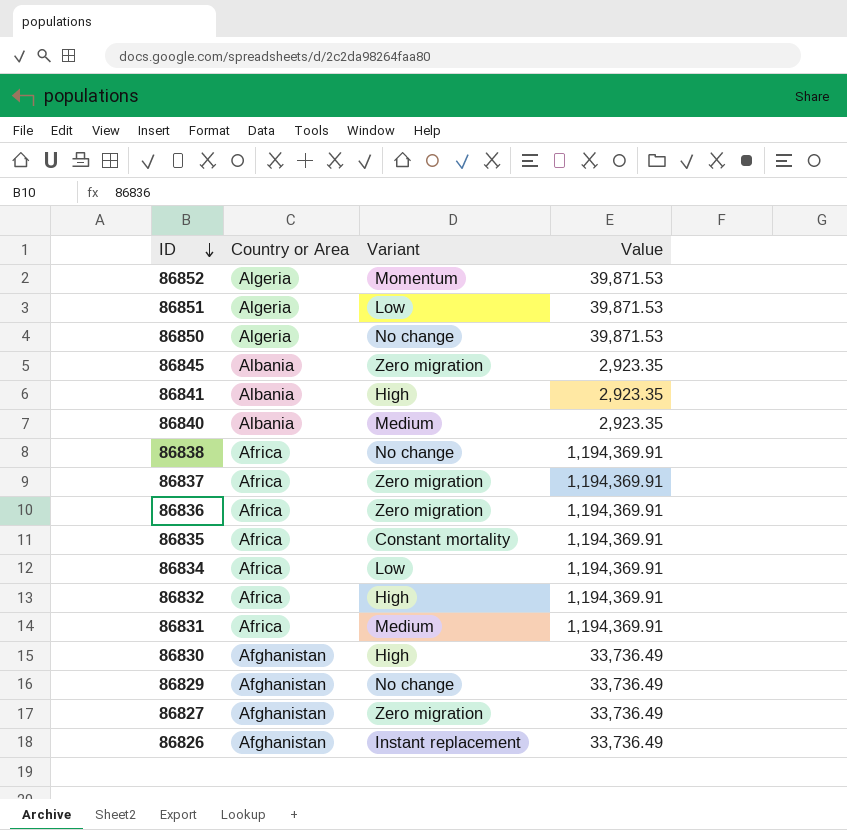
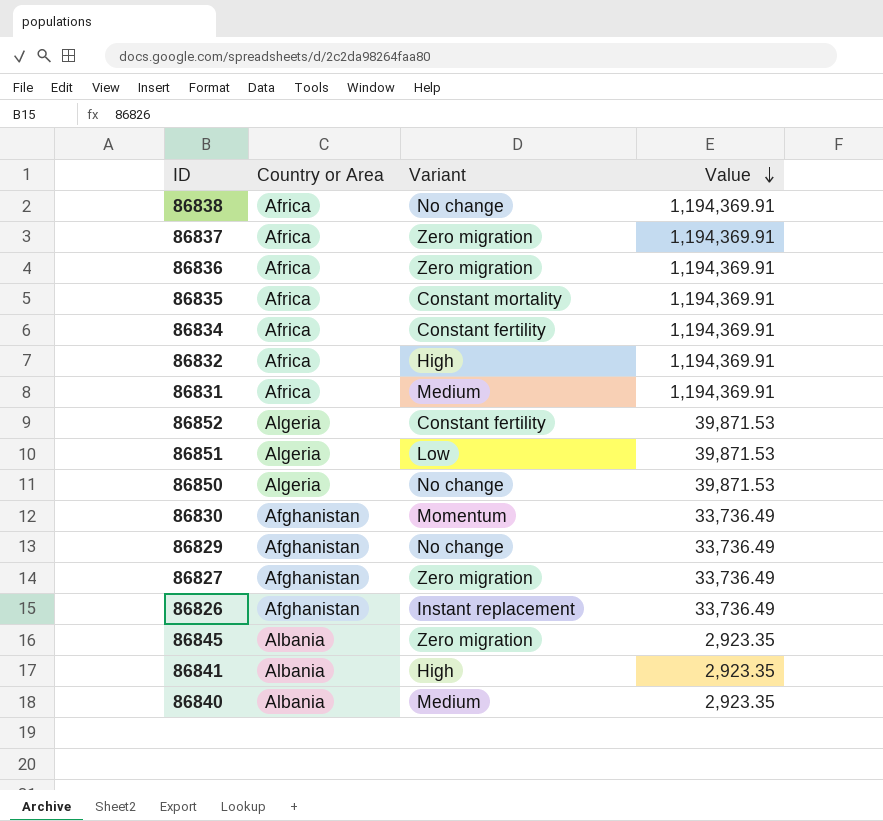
row order: ID descending -> Value descending
86834 | Variant: Low -> Constant fertility
86852 | Variant: Momentum -> Constant fertility
86830 | Variant: High -> Momentum

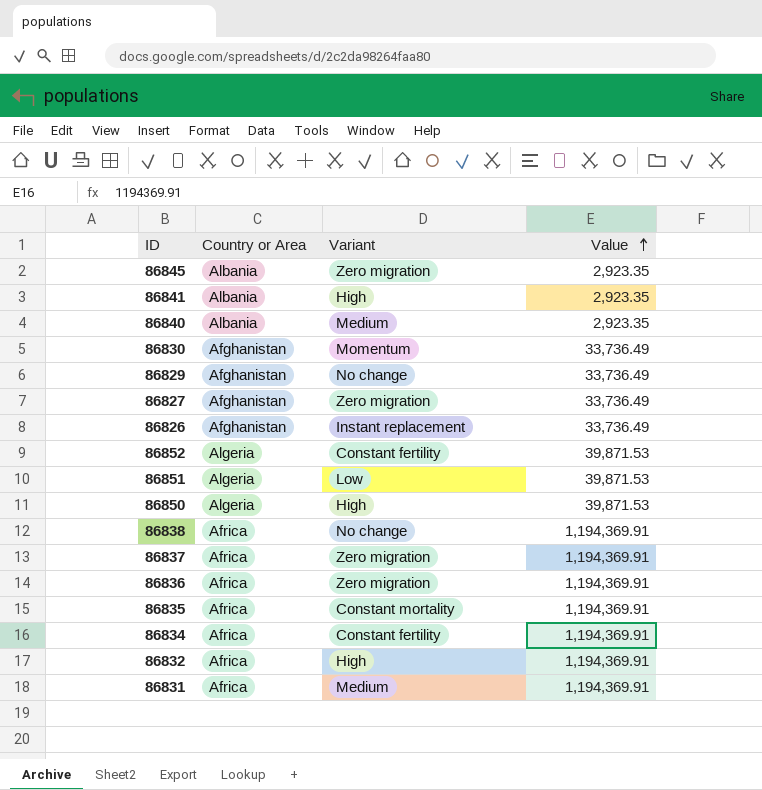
row order: Value descending -> Value ascending
86850 | Variant: No change -> High

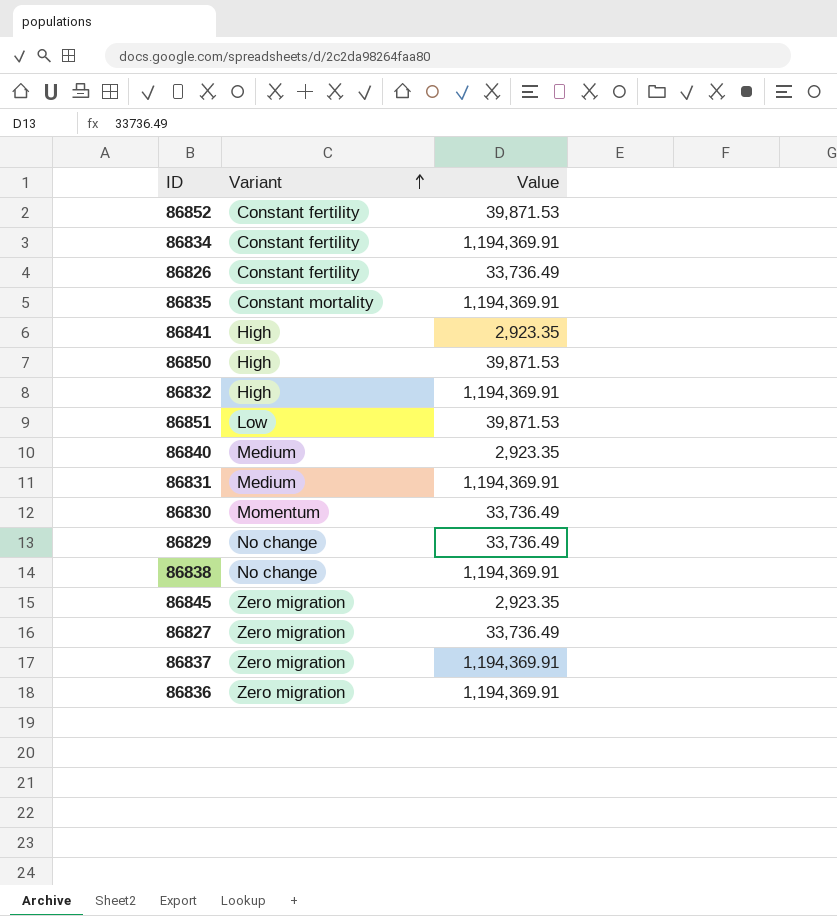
row order: Value ascending -> Variant ascending
column Country or Area | position: 2 -> none
86826 | Variant: Instant replacement -> Constant fertility

